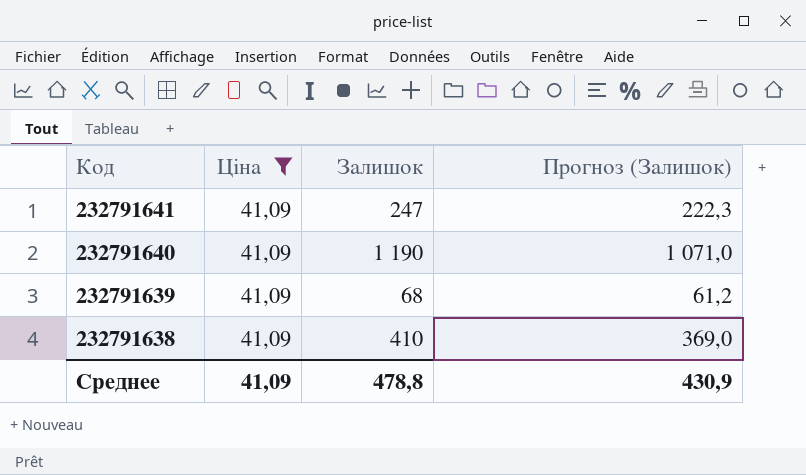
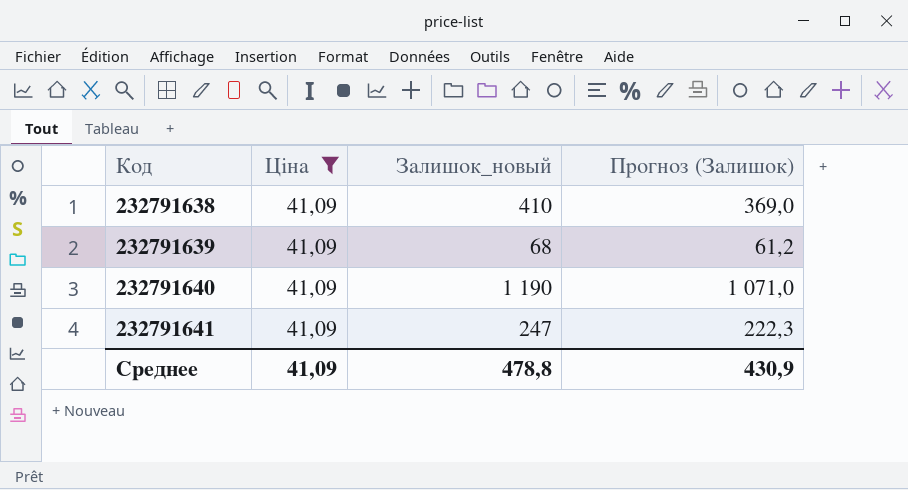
row order: Код descending -> Код ascending
column name: Залишок -> Залишок_новый

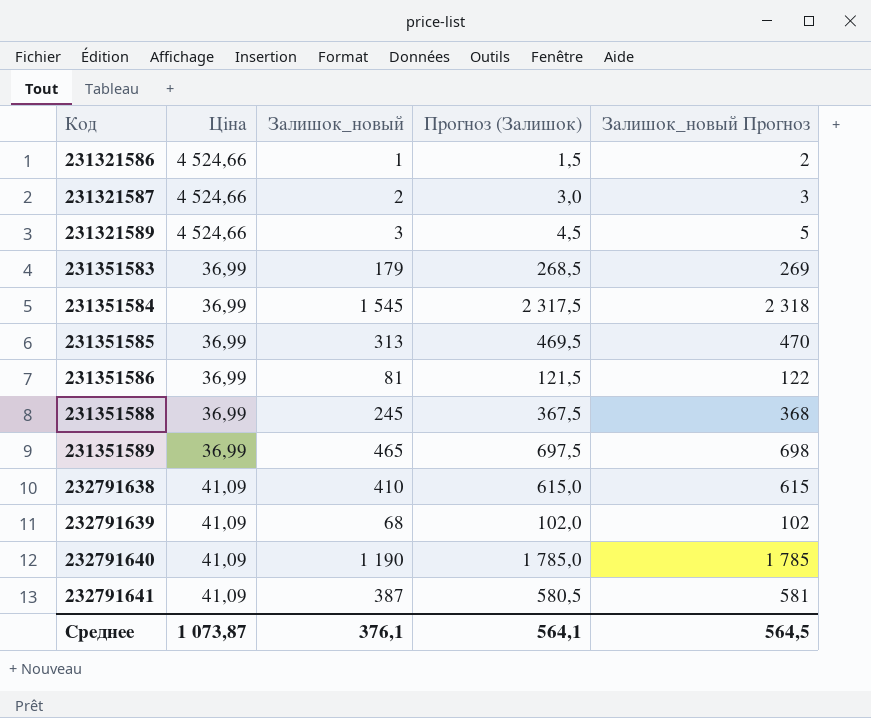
filter: Ціна = 41,09 -> none
column Прогноз (Залишок) | formula: [Залишок_новый] * 0,9 -> [Залишок_новый] * 1,5
column Залишок_новый Прогноз | formula: none -> [Залишок_новый] * 1,5
232791641 | Залишок_новый: 247 -> 387
Среднее | Ціна: 41,09 -> 1 073,87
Среднее | Залишок_новый: 478,8 -> 376,1
Среднее | Прогноз (Залишок): 430,9 -> 564,1

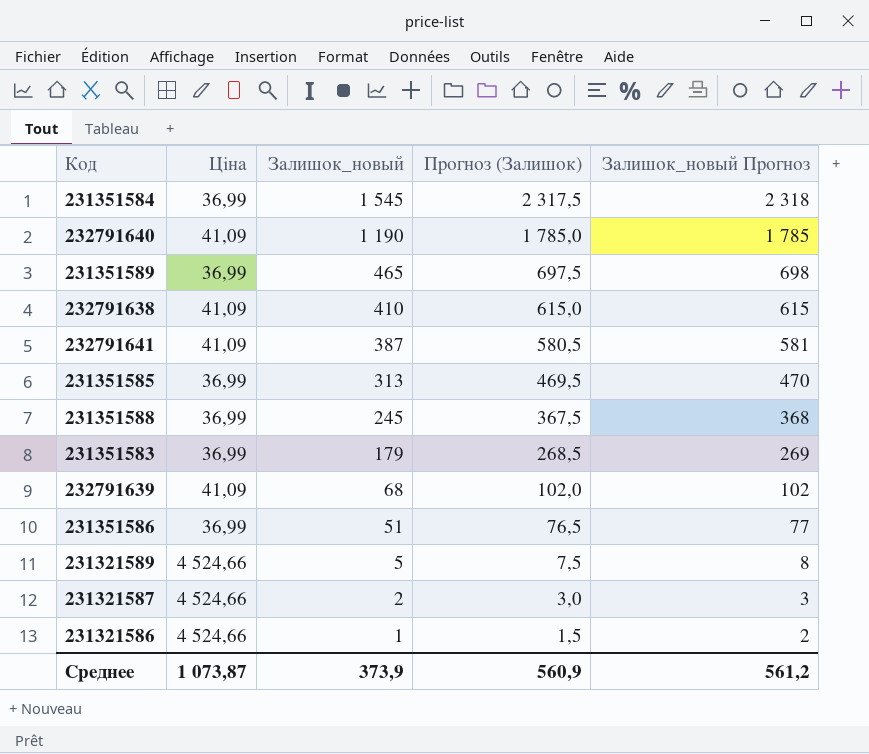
row order: Код ascending -> Залишок_новый descending
231351586 | Залишок_новый: 81 -> 51
231351586 | Прогноз (Залишок): 121,5 -> 76,5
231351586 | Залишок_новый Прогноз: 122 -> 77
231321589 | Залишок_новый: 3 -> 5
231321589 | Прогноз (Залишок): 4,5 -> 7,5
231321589 | Залишок_новый Прогноз: 5 -> 8
Среднее | Залишок_новый: 376,1 -> 373,9
Среднее | Прогноз (Залишок): 564,1 -> 560,9
Среднее | Залишок_новый Прогноз: 564,5 -> 561,2

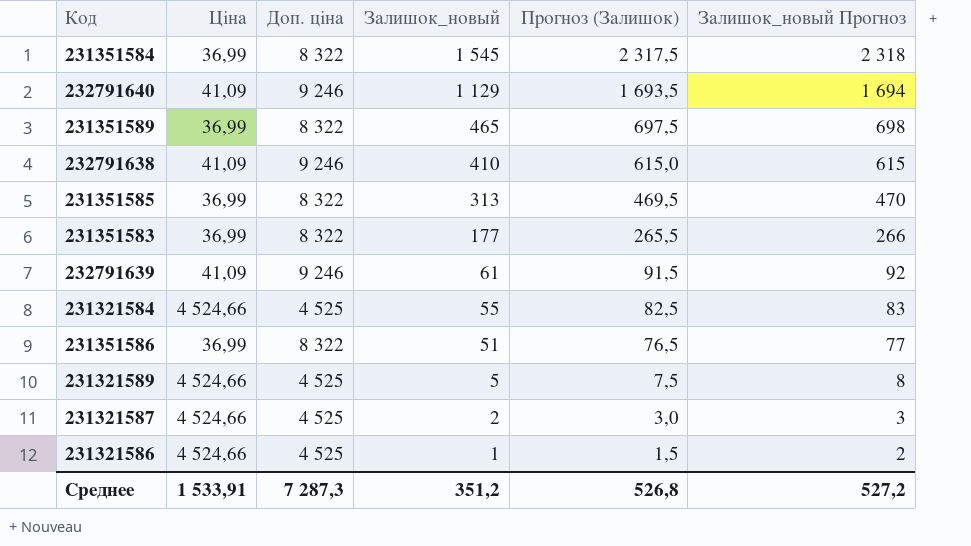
column Доп. ціна | position: none -> 3
row 232791641: 41,09 | 387 | 580,5 | 581 -> none
row 231351588: 36,99 | 245 | 367,5 | 368 -> none
232791640 | Залишок_новый: 1 190 -> 1 129
232791640 | Прогноз (Залишок): 1 785,0 -> 1 693,5
232791640 | Залишок_новый Прогноз: 1 785 -> 1 694
231351583 | Залишок_новый: 179 -> 177
231351583 | Прогноз (Залишок): 268,5 -> 265,5
231351583 | Залишок_новый Прогноз: 269 -> 266
232791639 | Залишок_новый: 68 -> 61
232791639 | Прогноз (Залишок): 102,0 -> 91,5
232791639 | Залишок_новый Прогноз: 102 -> 92
row 231321584: none -> 4 524,66 | 4 525 | 55 | 82,5 | 83
Среднее | Ціна: 1 073,87 -> 1 533,91
Среднее | Залишок_новый: 373,9 -> 351,2
Среднее | Прогноз (Залишок): 560,9 -> 526,8
Среднее | Залишок_новый Прогноз: 561,2 -> 527,2

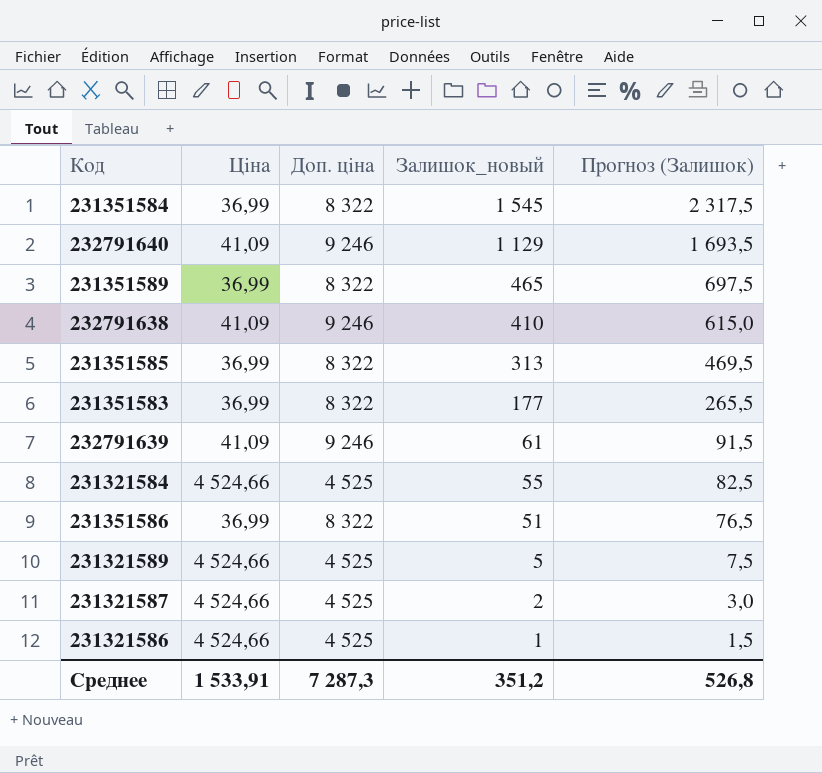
column Залишок_новый Прогноз | formula: [Залишок_новый] * 1,5 -> none

